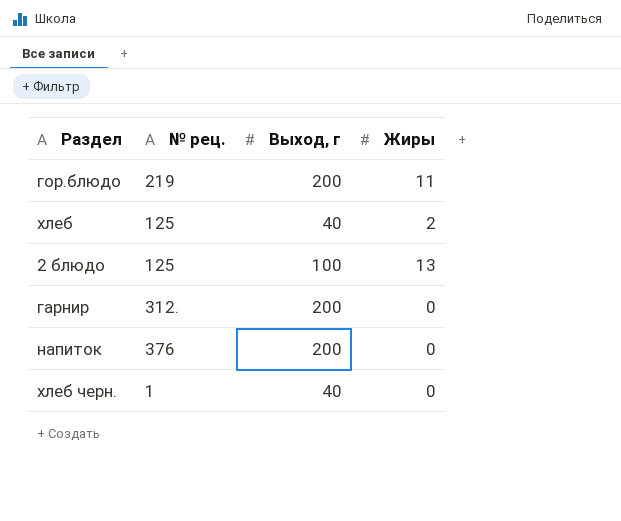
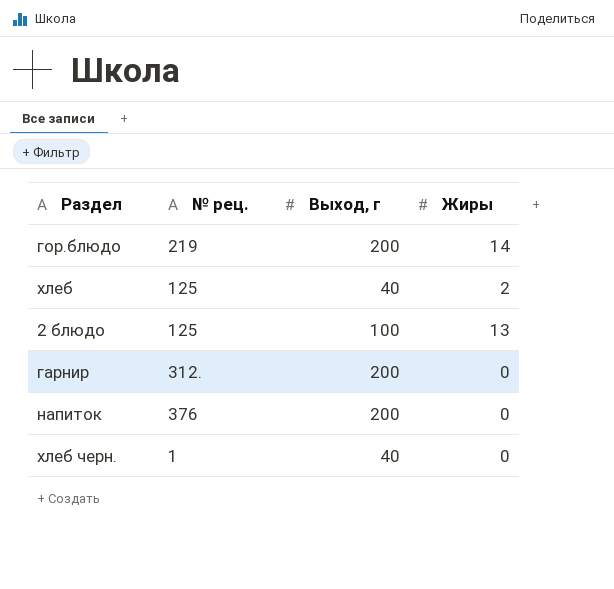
гор.блюдо | Жиры: 11 -> 14

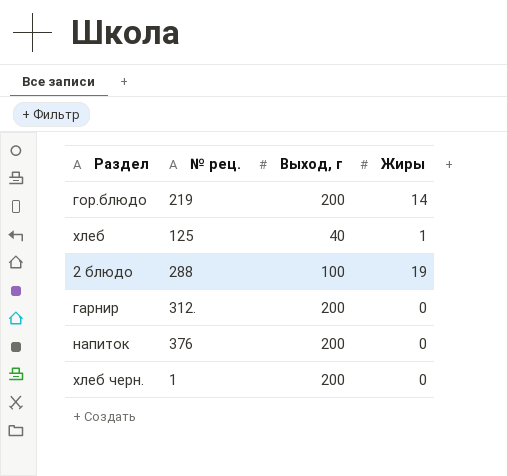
хлеб | Жиры: 2 -> 1
2 блюдо | № рец.: 125 -> 288
2 блюдо | Жиры: 13 -> 19
хлеб черн. | Выход, г: 40 -> 200

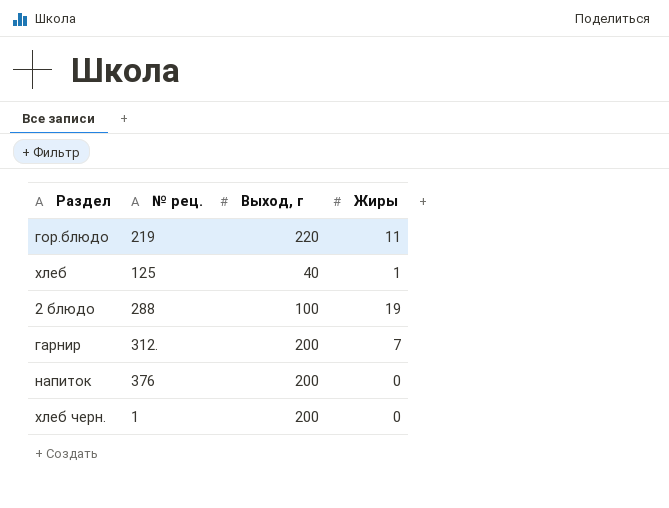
гор.блюдо | Выход, г: 200 -> 220
гор.блюдо | Жиры: 14 -> 11
гарнир | Жиры: 0 -> 7

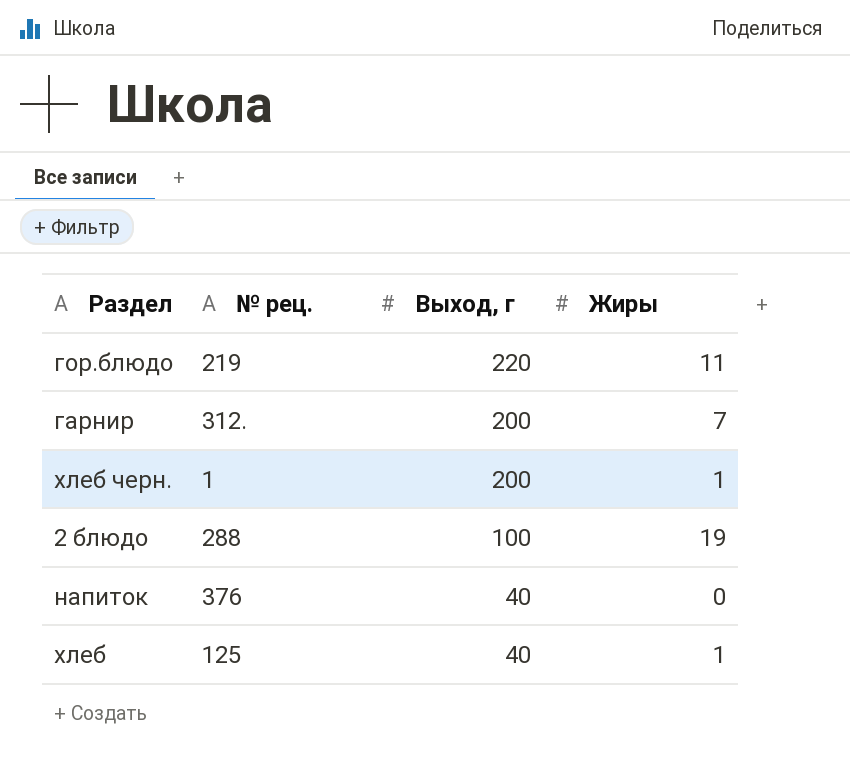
row order: none -> Выход, г descending
хлеб черн. | Жиры: 0 -> 1
напиток | Выход, г: 200 -> 40

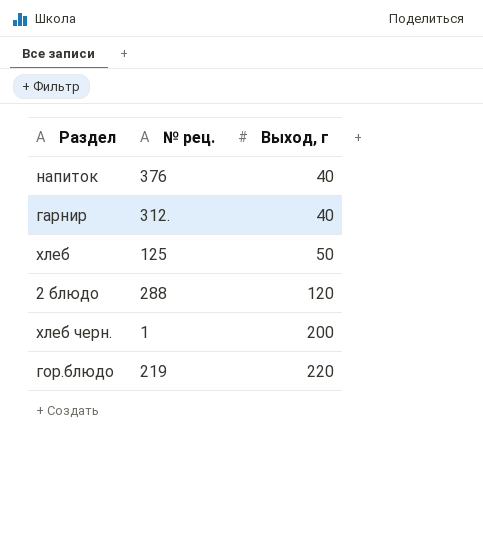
row order: Выход, г descending -> Выход, г ascending
column Жиры | position: 4 -> none
гарнир | Выход, г: 200 -> 40
хлеб | Выход, г: 40 -> 50
2 блюдо | Выход, г: 100 -> 120

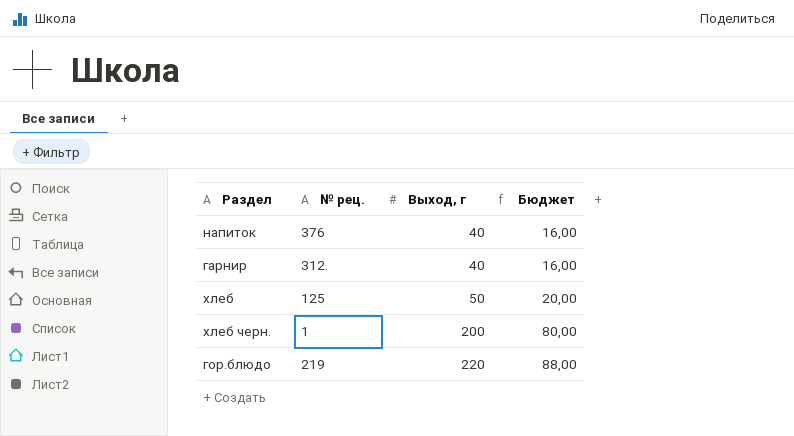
column Бюджет | formula: none -> [Выход, г] * 0,4
row 2 блюдо: 288 | 120 -> none

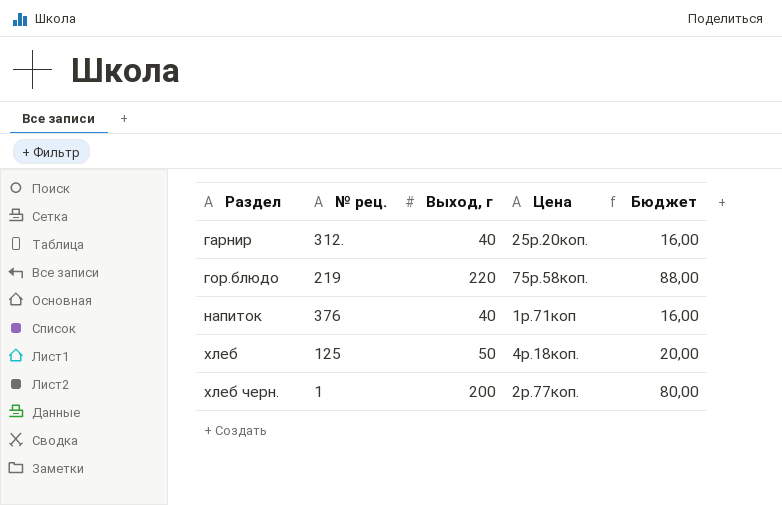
row order: Выход, г ascending -> Раздел ascending
column Цена | position: none -> 4

